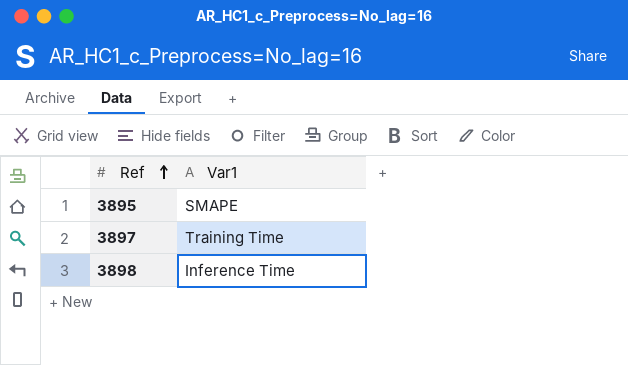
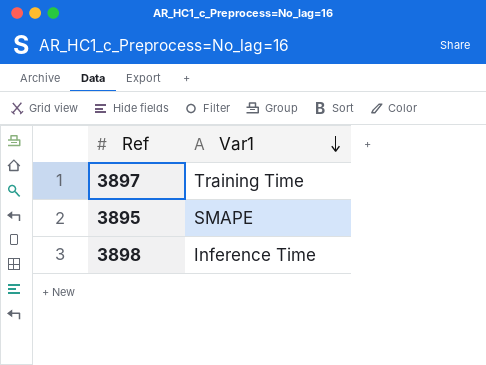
row order: Ref ascending -> Var1 descending

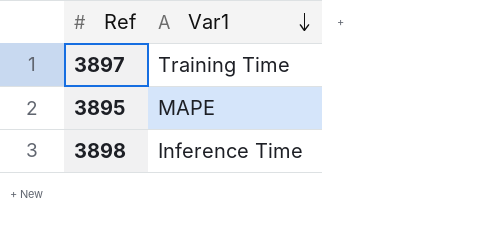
3895 | Var1: SMAPE -> MAPE

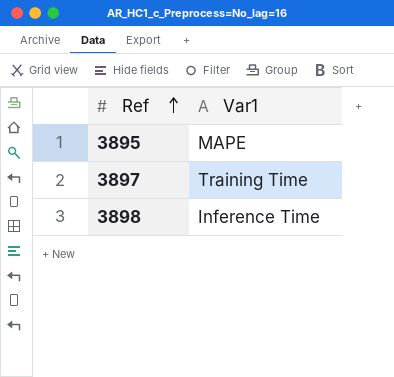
row order: Var1 descending -> Ref ascending

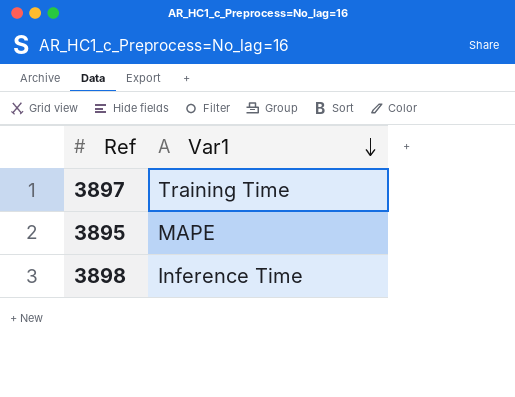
row order: Ref ascending -> Var1 descending

